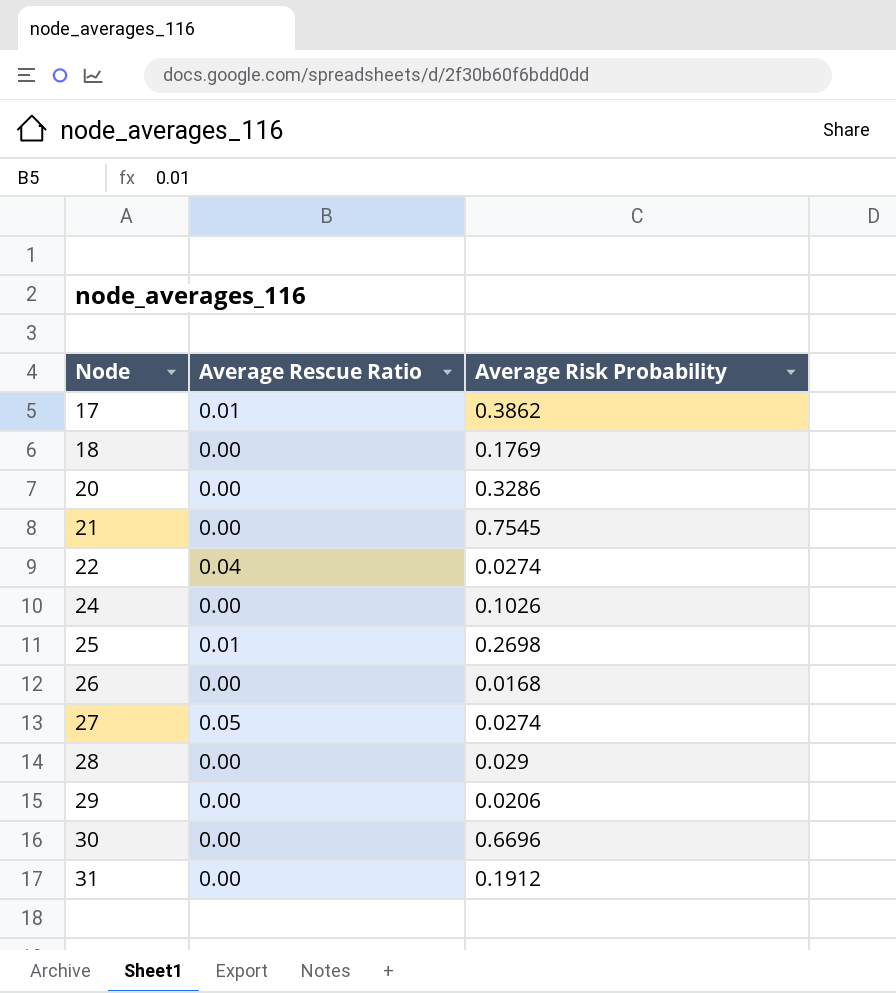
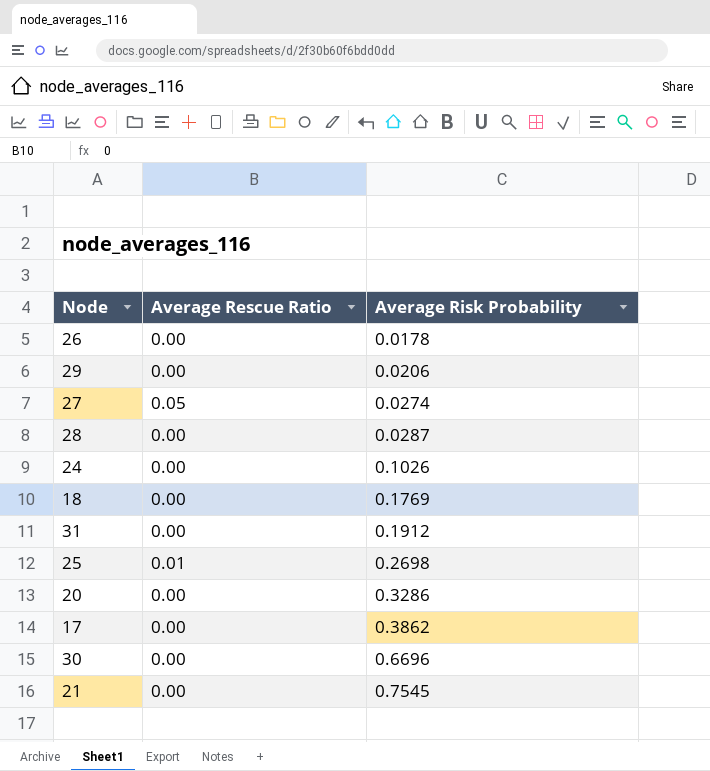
row order: Node ascending -> Average Risk Probability ascending
row 22: 0.04 | 0.0274 -> none
26 | Average Risk Probability: 0.0168 -> 0.0178
28 | Average Risk Probability: 0.029 -> 0.0287
17 | Average Rescue Ratio: 0.01 -> 0.00

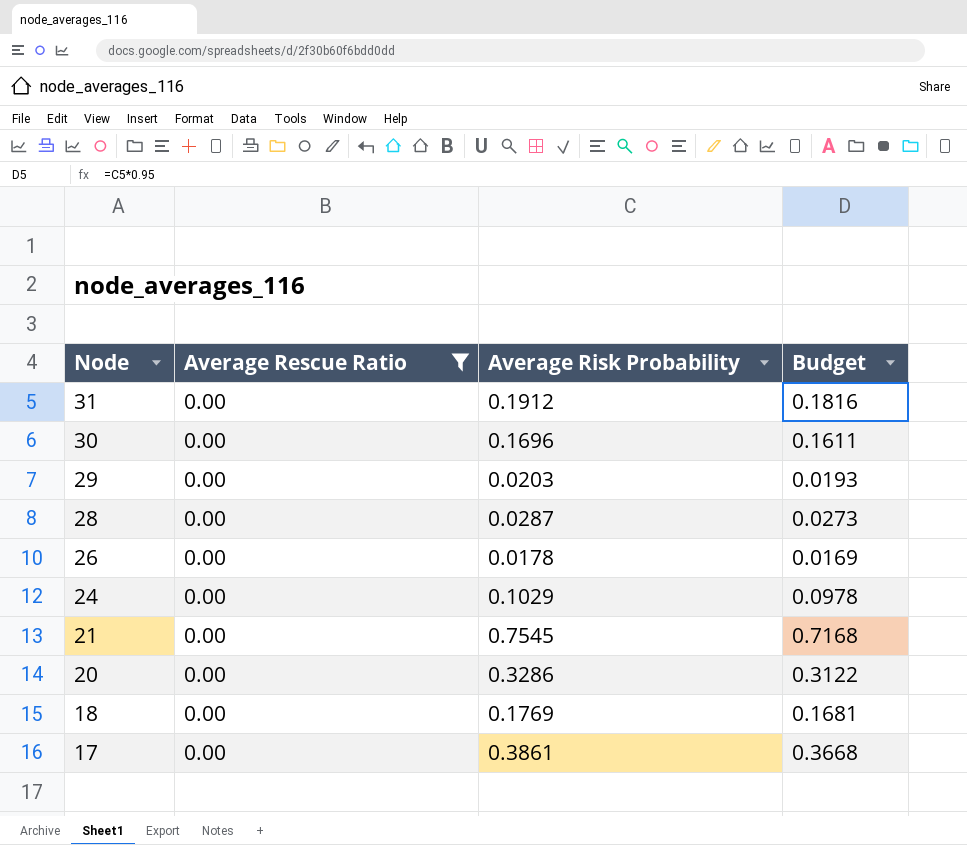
filter: none -> Average Rescue Ratio = 0.00
row order: Average Risk Probability ascending -> Node descending
column Budget | formula: none -> [Average Risk Probability] * 0.95
30 | Average Risk Probability: 0.6696 -> 0.1696
29 | Average Risk Probability: 0.0206 -> 0.0203
24 | Average Risk Probability: 0.1026 -> 0.1029
17 | Average Risk Probability: 0.3862 -> 0.3861

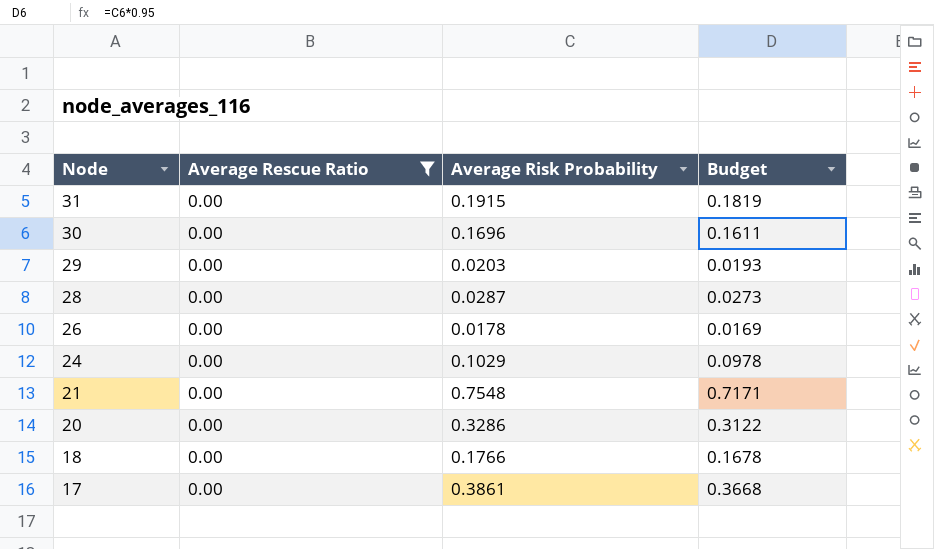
31 | Average Risk Probability: 0.1912 -> 0.1915
31 | Budget: 0.1816 -> 0.1819
21 | Average Risk Probability: 0.7545 -> 0.7548
21 | Budget: 0.7168 -> 0.7171
18 | Average Risk Probability: 0.1769 -> 0.1766
18 | Budget: 0.1681 -> 0.1678

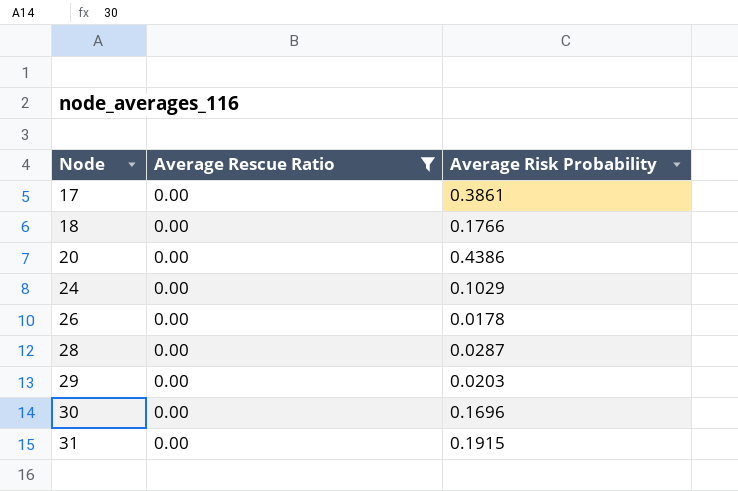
row order: Node descending -> Node ascending
column Budget | formula: [Average Risk Probability] * 0.95 -> none
row 21: 0.00 | 0.7548 | 0.7171 -> none
20 | Average Risk Probability: 0.3286 -> 0.4386

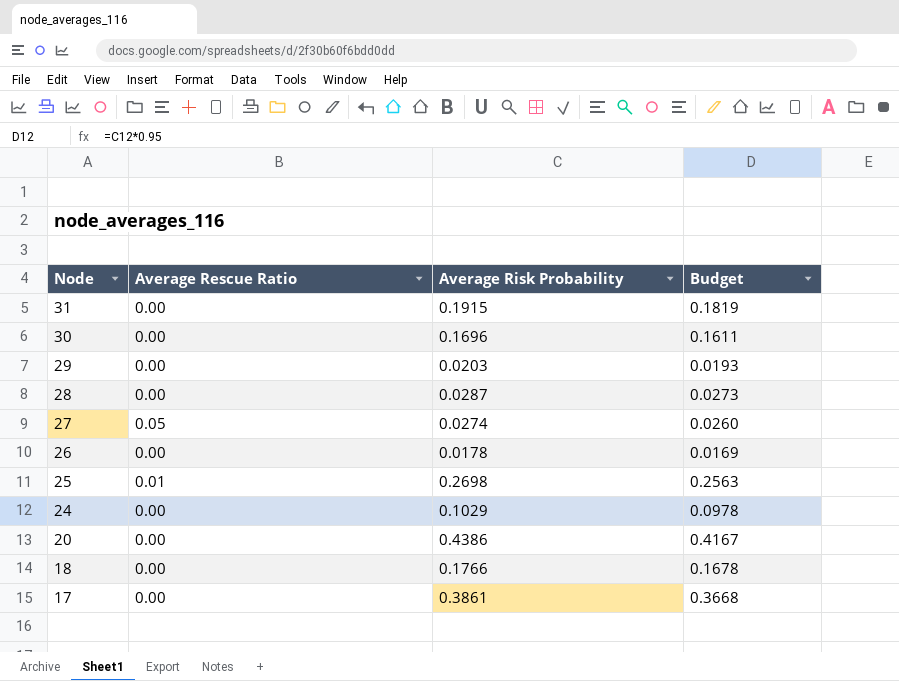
filter: Average Rescue Ratio = 0.00 -> none
row order: Node ascending -> Node descending
column Budget | formula: none -> [Average Risk Probability] * 0.95

